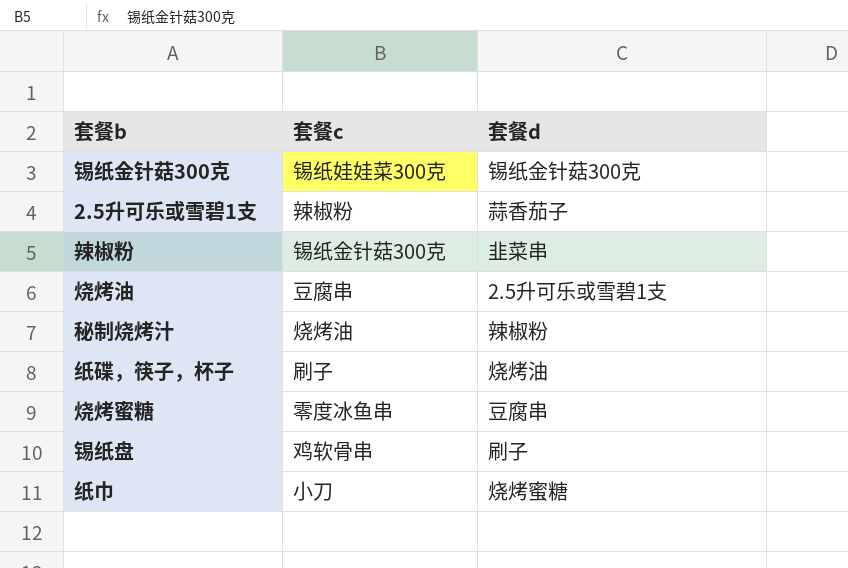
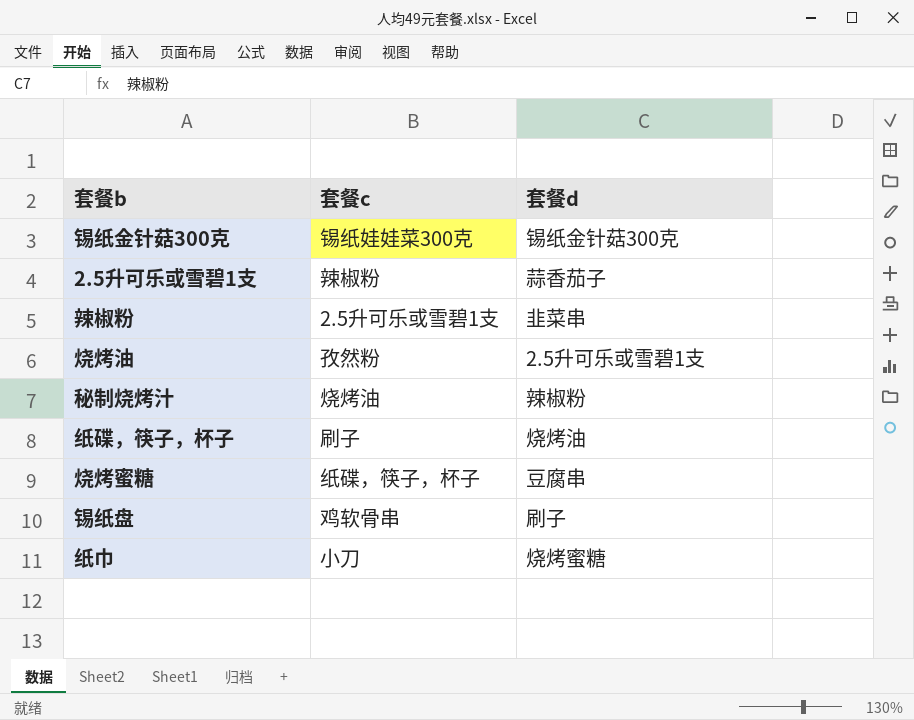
辣椒粉 | 套餐c: 锡纸金针菇300克 -> 2.5升可乐或雪碧1支
烧烤油 | 套餐c: 豆腐串 -> 孜然粉
烧烤蜜糖 | 套餐c: 零度冰鱼串 -> 纸碟，筷子，杯子

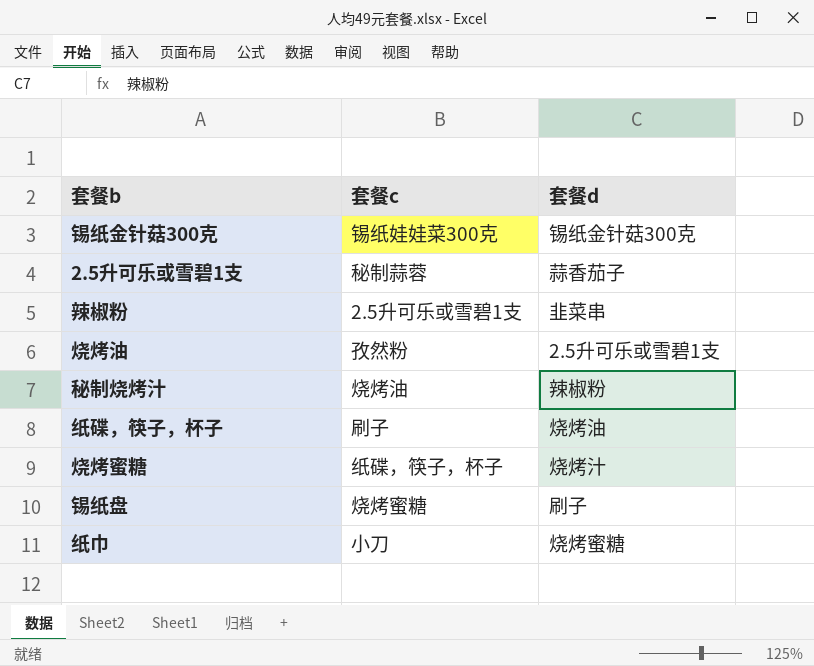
2.5升可乐或雪碧1支 | 套餐c: 辣椒粉 -> 秘制蒜蓉
烧烤蜜糖 | 套餐d: 豆腐串 -> 烧烤汁
锡纸盘 | 套餐c: 鸡软骨串 -> 烧烤蜜糖

